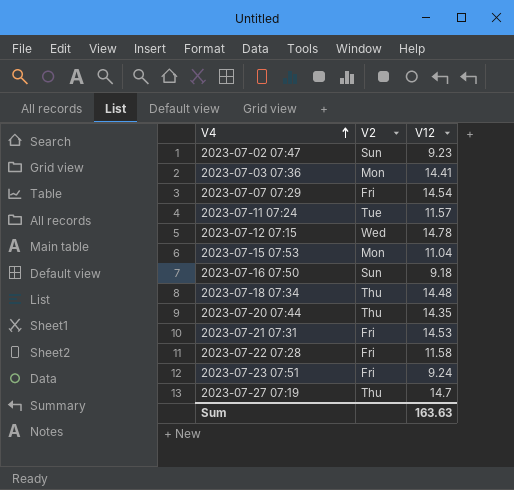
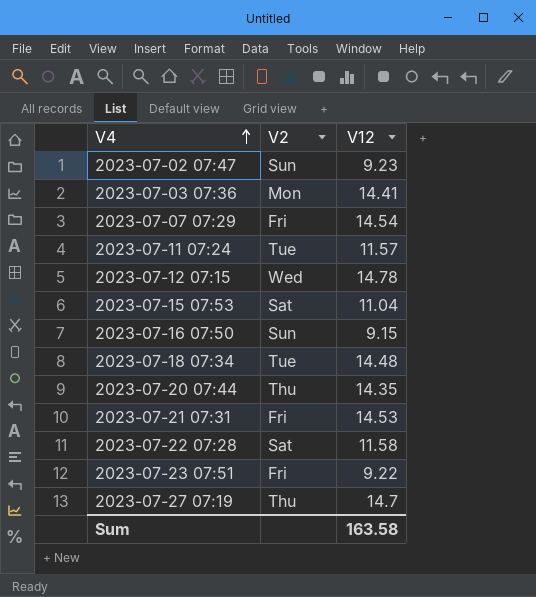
2023-07-15 07:53 | V2: Mon -> Sat
2023-07-16 07:50 | V12: 9.18 -> 9.15
2023-07-18 07:34 | V2: Thu -> Tue
2023-07-22 07:28 | V2: Fri -> Sat
2023-07-23 07:51 | V12: 9.24 -> 9.22
Sum | V12: 163.63 -> 163.58

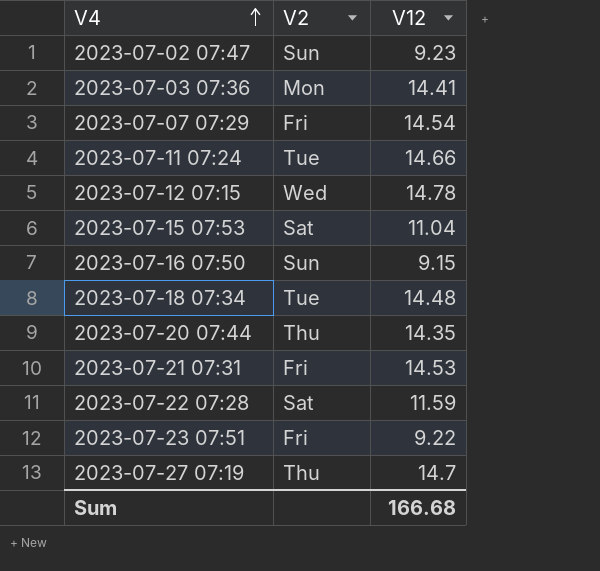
2023-07-11 07:24 | V12: 11.57 -> 14.66
2023-07-22 07:28 | V12: 11.58 -> 11.59
Sum | V12: 163.58 -> 166.68

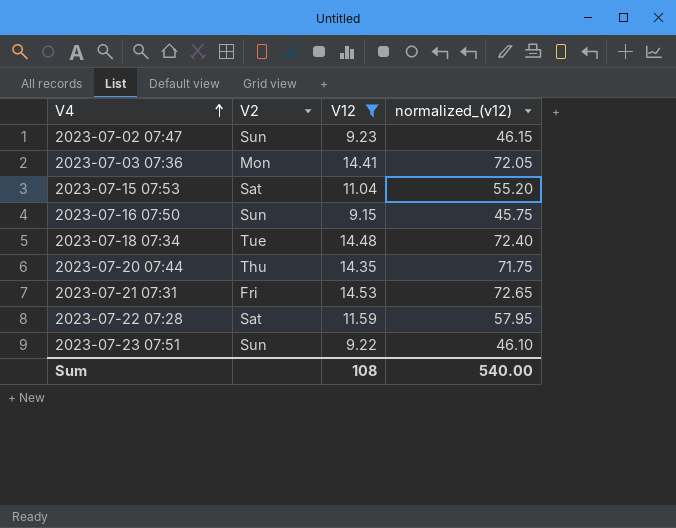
filter: none -> V12 <= 14.53
column normalized_(v12) | formula: none -> [V12] * 5
2023-07-23 07:51 | V2: Fri -> Sun
Sum | V12: 166.68 -> 108

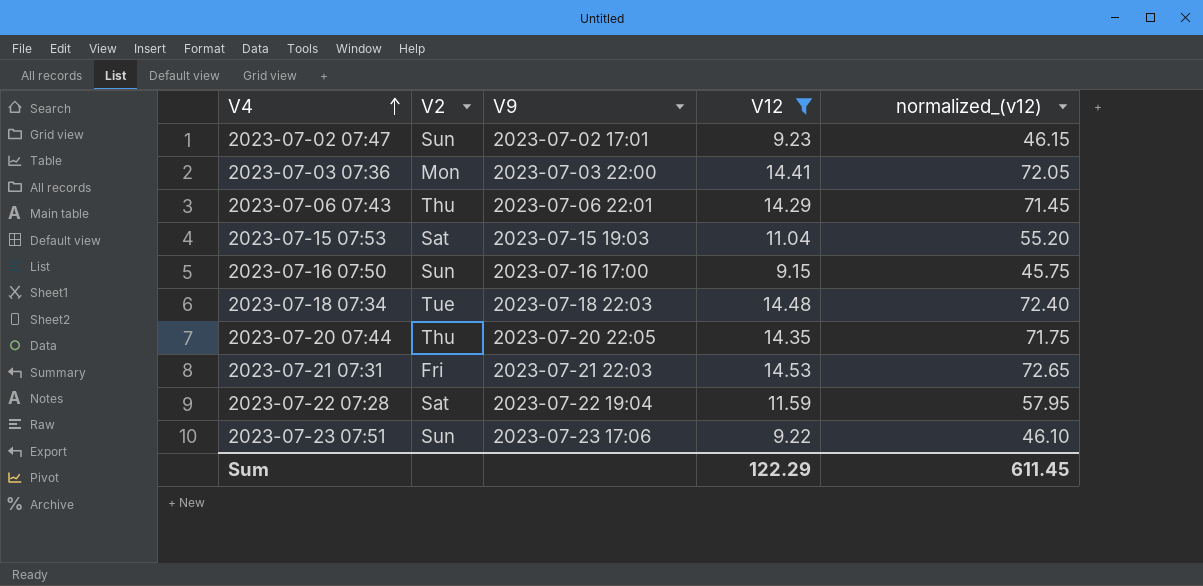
column V9 | position: none -> 3
row 2023-07-06 07:43: none -> Thu | 2023-07-06 22:01 | 14.29 | 71.45
Sum | V12: 108 -> 122.29
Sum | normalized_(v12): 540.00 -> 611.45

